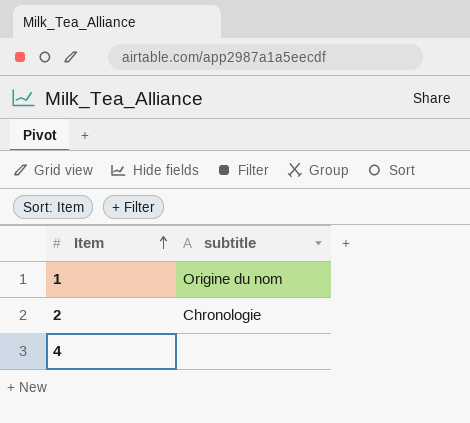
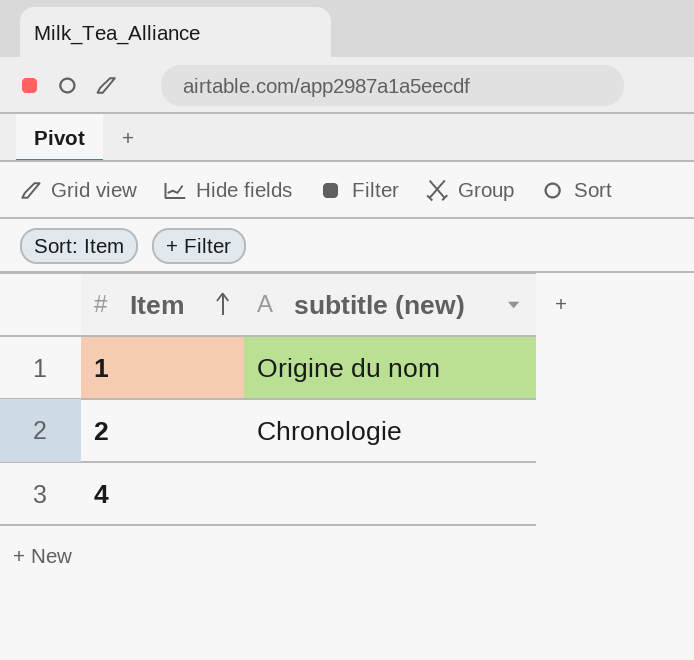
column name: subtitle -> subtitle (new)

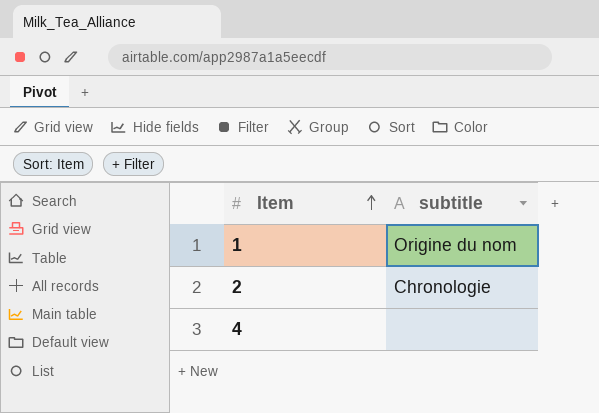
column name: subtitle (new) -> subtitle

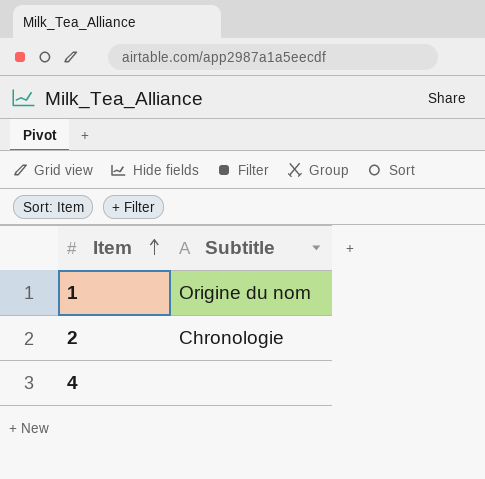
column name: subtitle -> Subtitle

